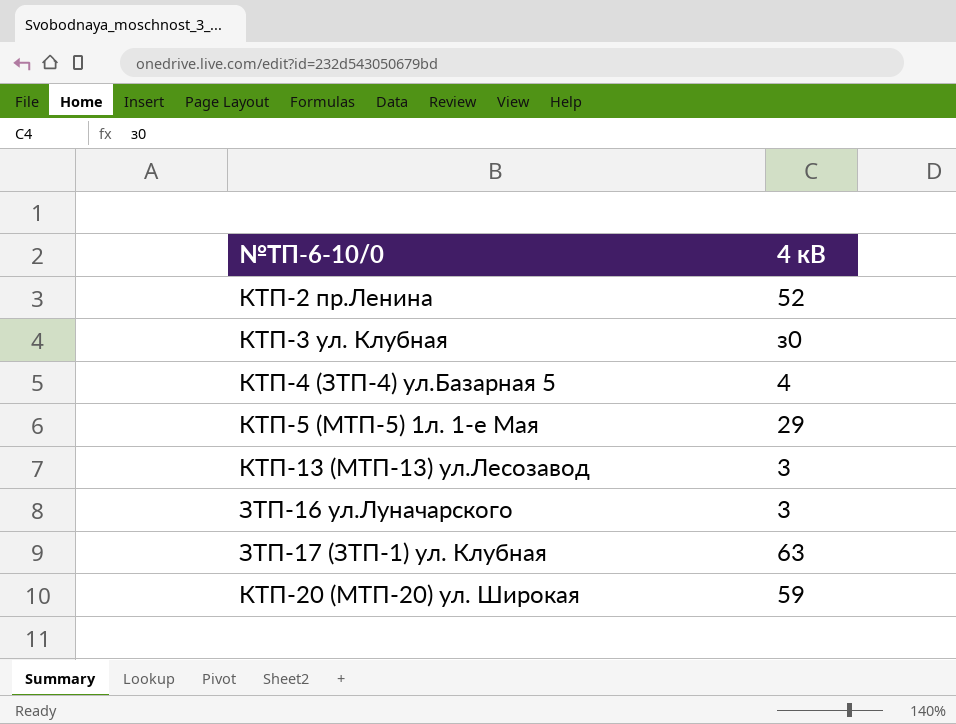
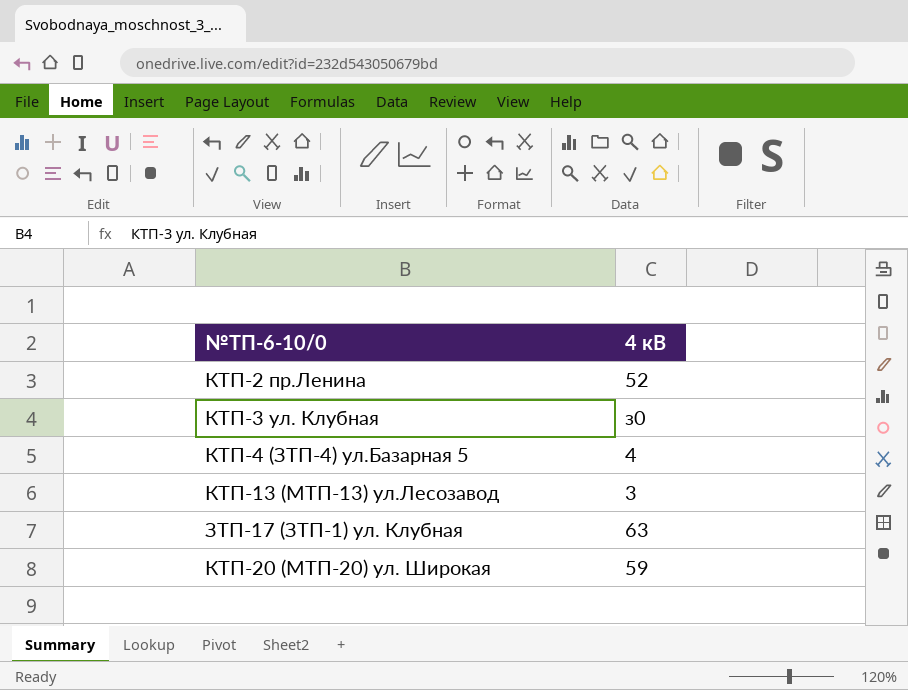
row КТП-5 (МТП-5) 1л. 1-е Мая: 29 -> none
row ЗТП-16 ул.Луначарского: 3 -> none

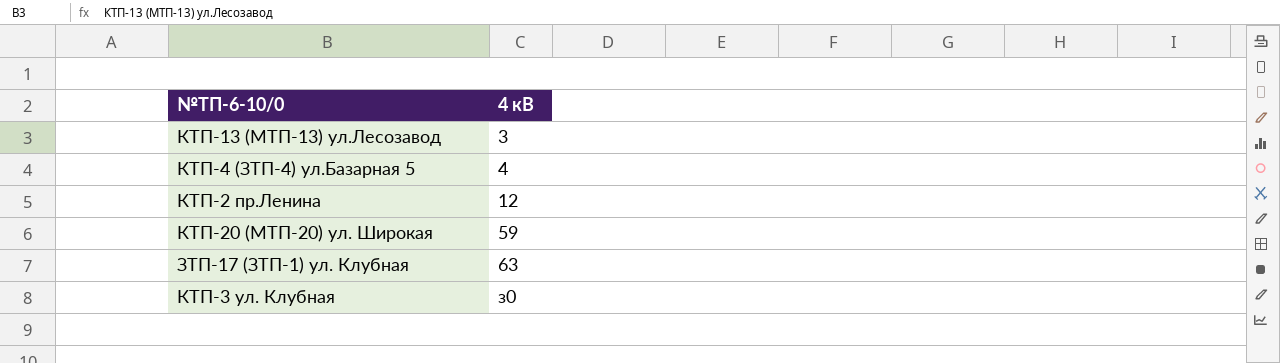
row order: none -> 4 кВ ascending
КТП-2 пр.Ленина | 4 кВ: 52 -> 12

